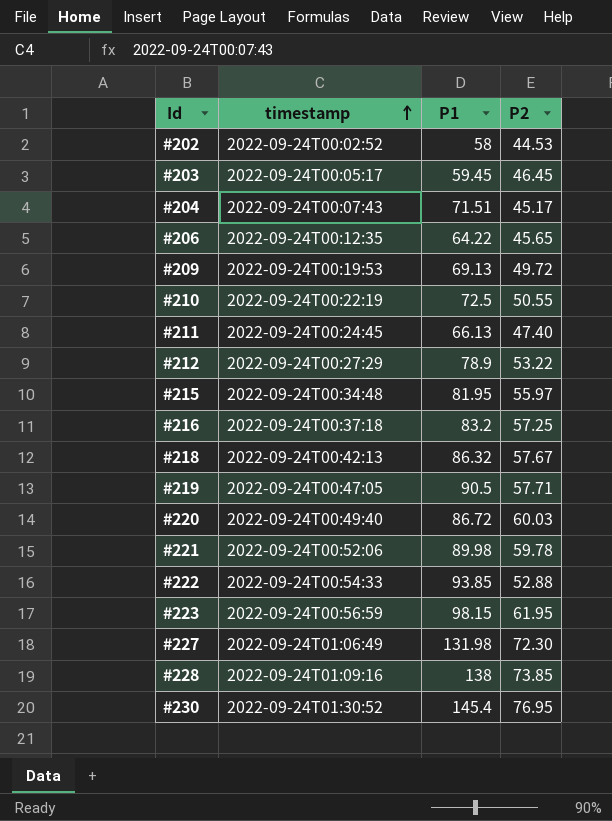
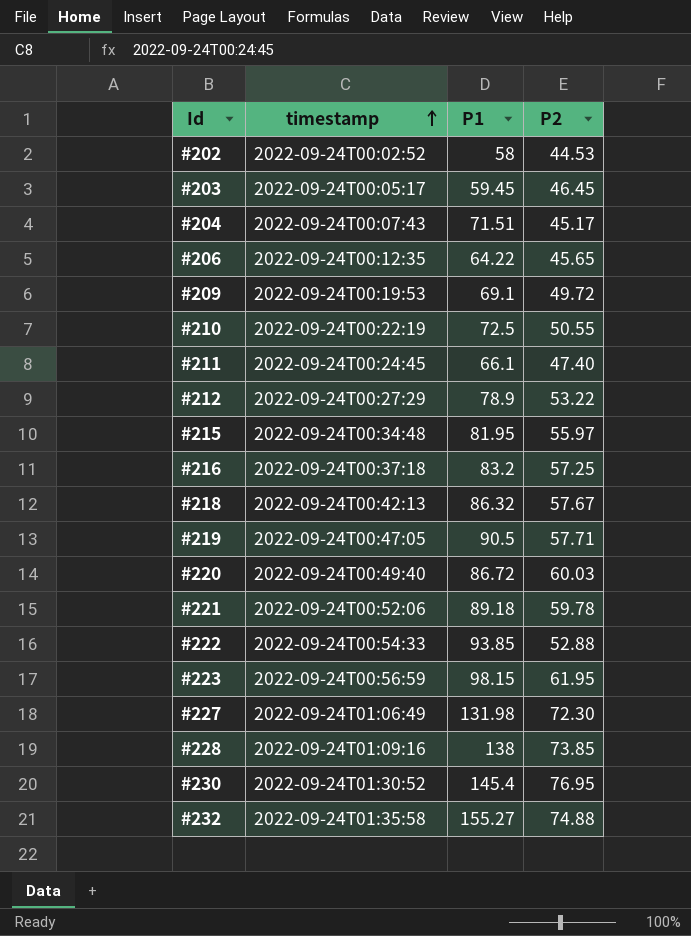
#209 | P1: 69.13 -> 69.1
#211 | P1: 66.13 -> 66.1
#221 | P1: 89.98 -> 89.18
row #232: none -> 2022-09-24T01:35:58 | 155.27 | 74.88

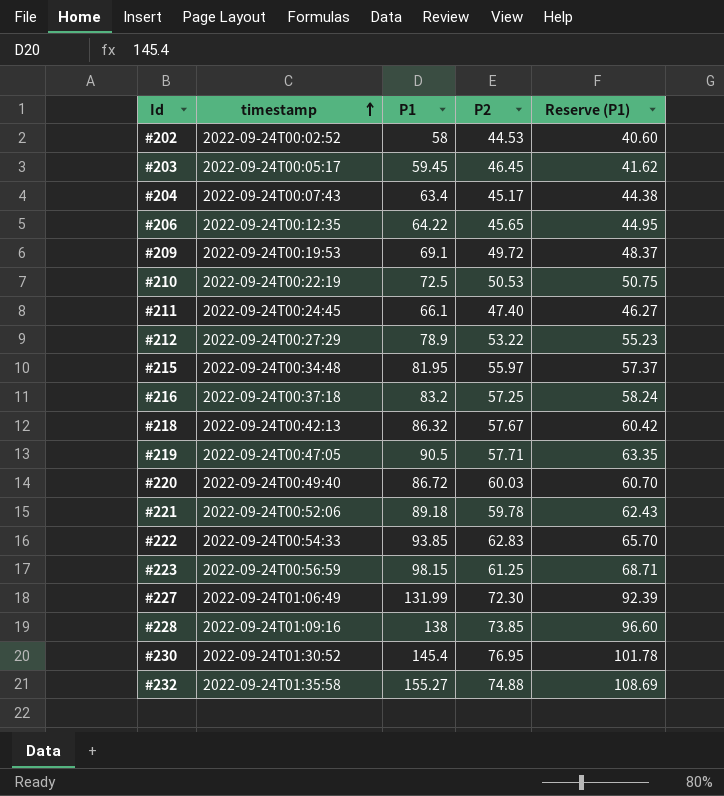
column Reserve (P1) | formula: none -> [P1] * 0.7
#204 | P1: 71.51 -> 63.4
#210 | P2: 50.55 -> 50.53
#222 | P2: 52.88 -> 62.83
#223 | P2: 61.95 -> 61.25
#227 | P1: 131.98 -> 131.99

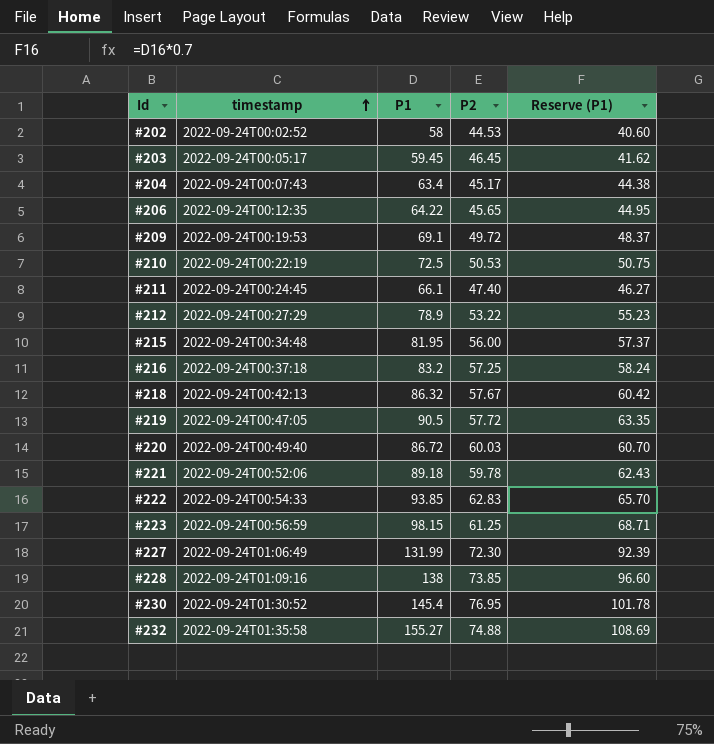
#215 | P2: 55.97 -> 56.00
#219 | P2: 57.71 -> 57.72

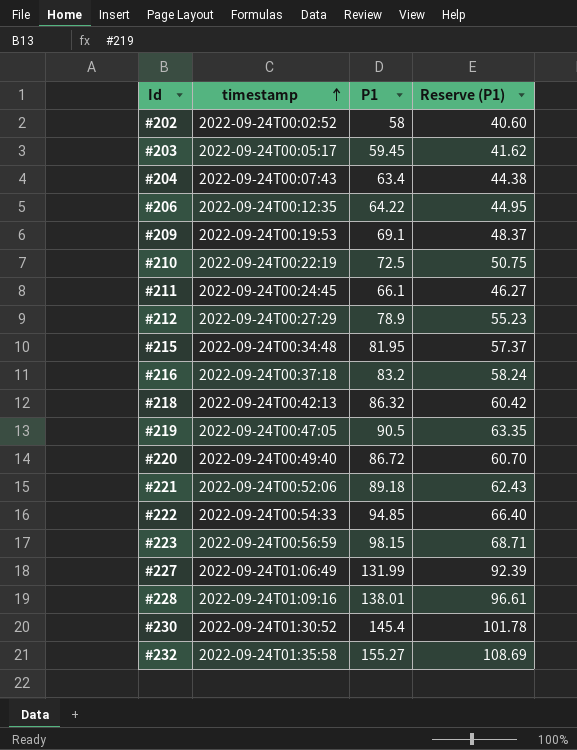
column P2 | position: 4 -> none
#222 | P1: 93.85 -> 94.85
#222 | Reserve (P1): 65.70 -> 66.40
#228 | P1: 138 -> 138.01
#228 | Reserve (P1): 96.60 -> 96.61

